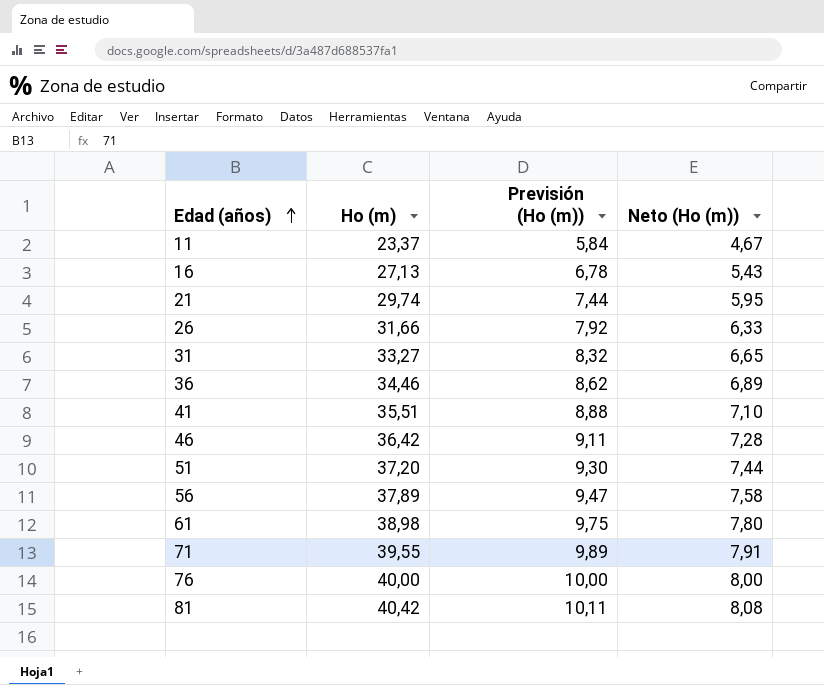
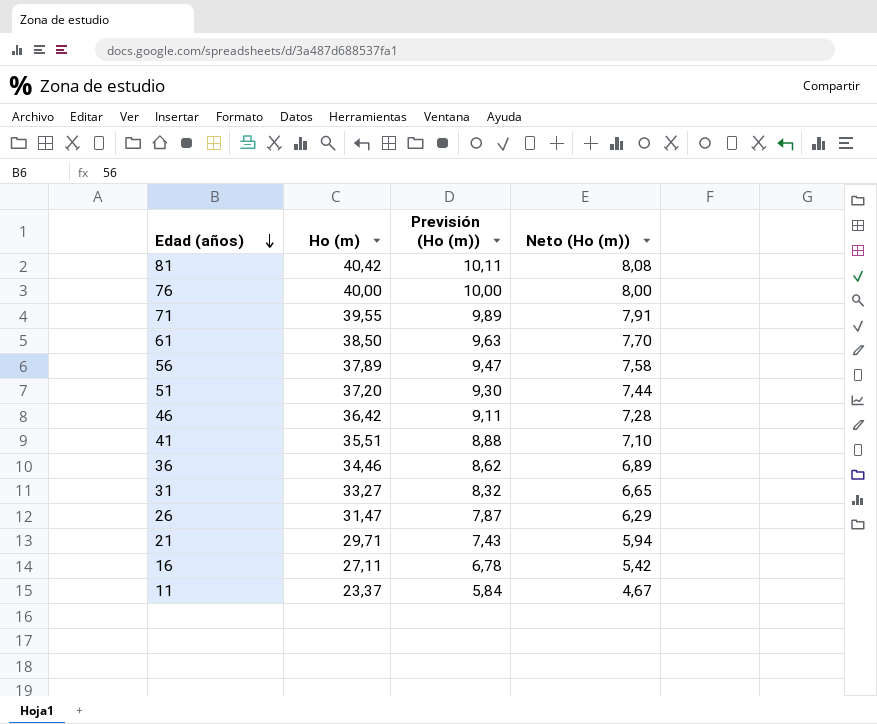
row order: Edad (años) ascending -> Edad (años) descending
61 | Ho (m): 38,98 -> 38,50
61 | Previsión (Ho (m)): 9,75 -> 9,63
61 | Neto (Ho (m)): 7,80 -> 7,70
26 | Ho (m): 31,66 -> 31,47
26 | Previsión (Ho (m)): 7,92 -> 7,87
26 | Neto (Ho (m)): 6,33 -> 6,29
21 | Ho (m): 29,74 -> 29,71
21 | Previsión (Ho (m)): 7,44 -> 7,43
21 | Neto (Ho (m)): 5,95 -> 5,94
16 | Ho (m): 27,13 -> 27,11
16 | Neto (Ho (m)): 5,43 -> 5,42

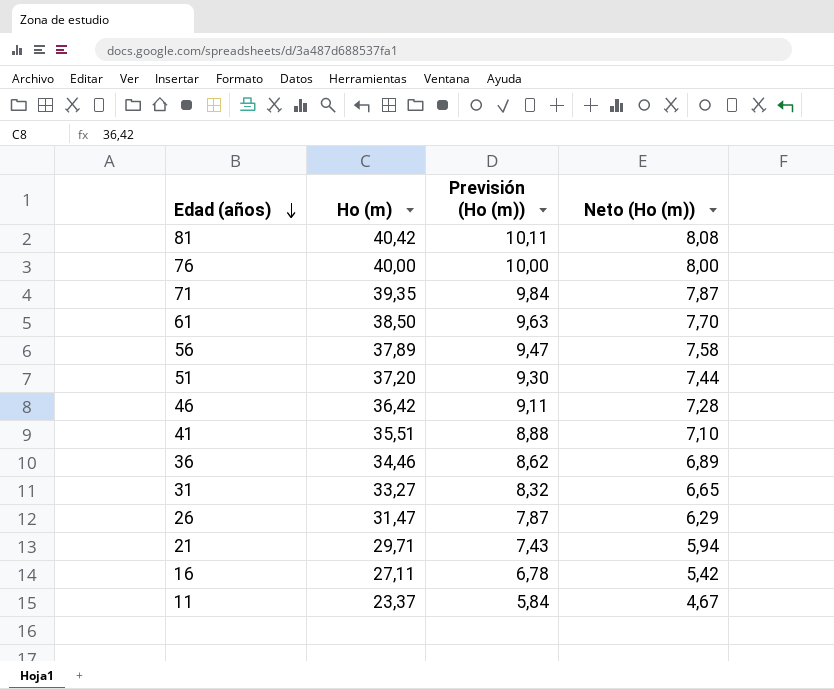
71 | Ho (m): 39,55 -> 39,35
71 | Previsión (Ho (m)): 9,89 -> 9,84
71 | Neto (Ho (m)): 7,91 -> 7,87

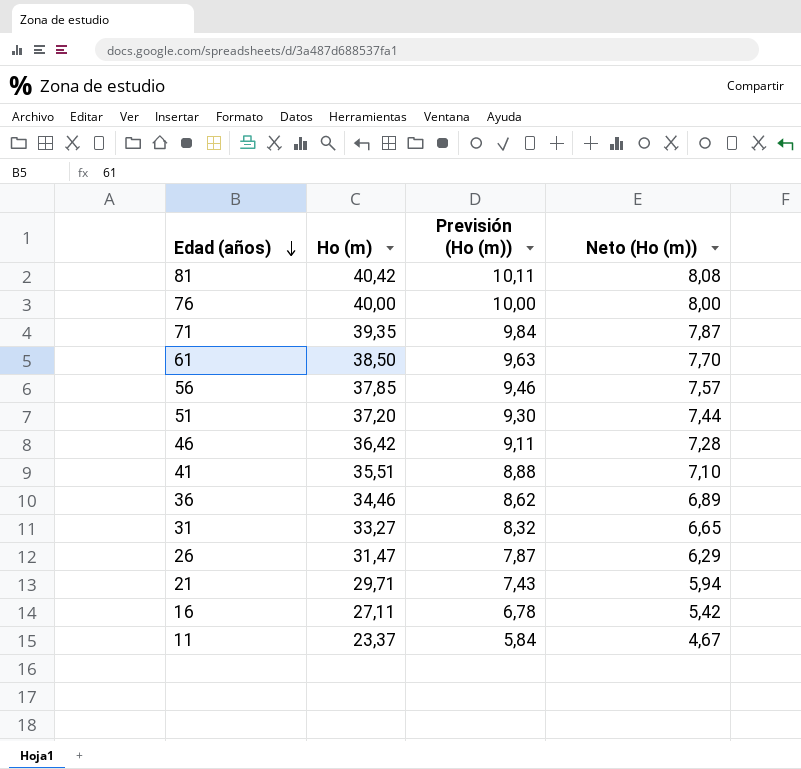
56 | Ho (m): 37,89 -> 37,85
56 | Previsión (Ho (m)): 9,47 -> 9,46
56 | Neto (Ho (m)): 7,58 -> 7,57

